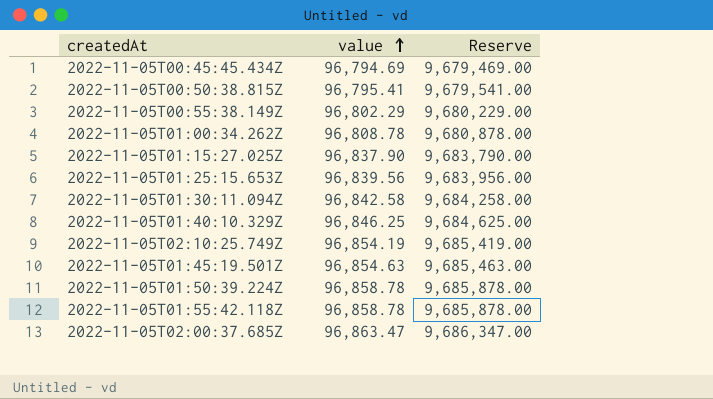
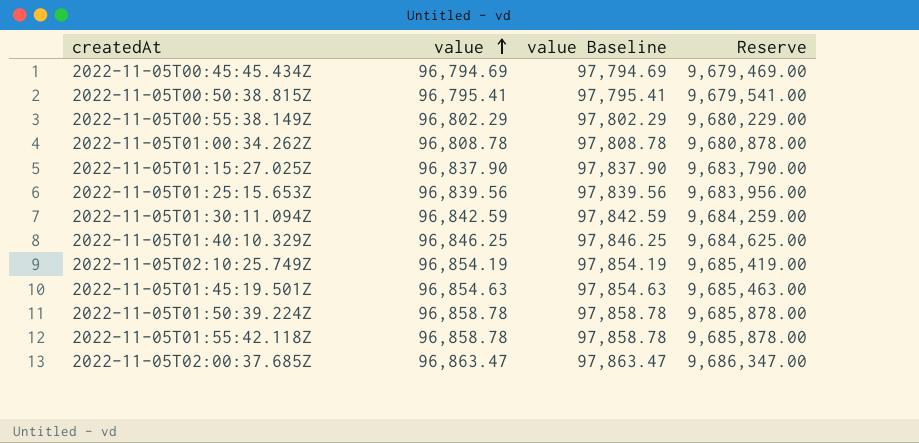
column value Baseline | formula: none -> [value] + 1000
2022-11-05T01:30:11.094Z | value: 96,842.58 -> 96,842.59
2022-11-05T01:30:11.094Z | Reserve: 9,684,258.00 -> 9,684,259.00

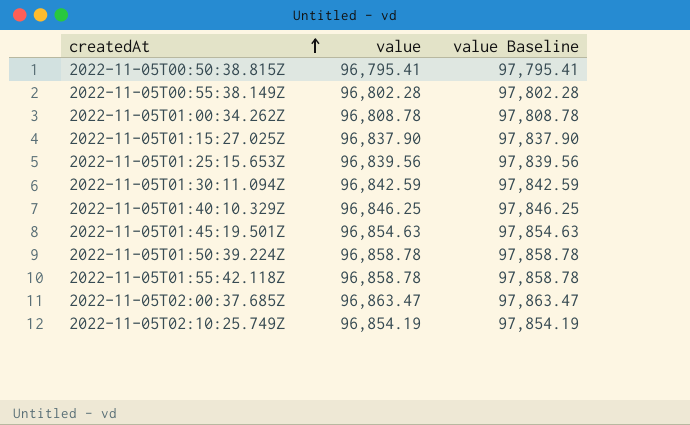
row order: value ascending -> createdAt ascending
column Reserve | formula: [value] * 100 -> none
row 2022-11-05T00:45:45.434Z: 96,794.69 | 97,794.69 | 9,679,469.00 -> none
2022-11-05T00:55:38.149Z | value: 96,802.29 -> 96,802.28
2022-11-05T00:55:38.149Z | value Baseline: 97,802.29 -> 97,802.28

